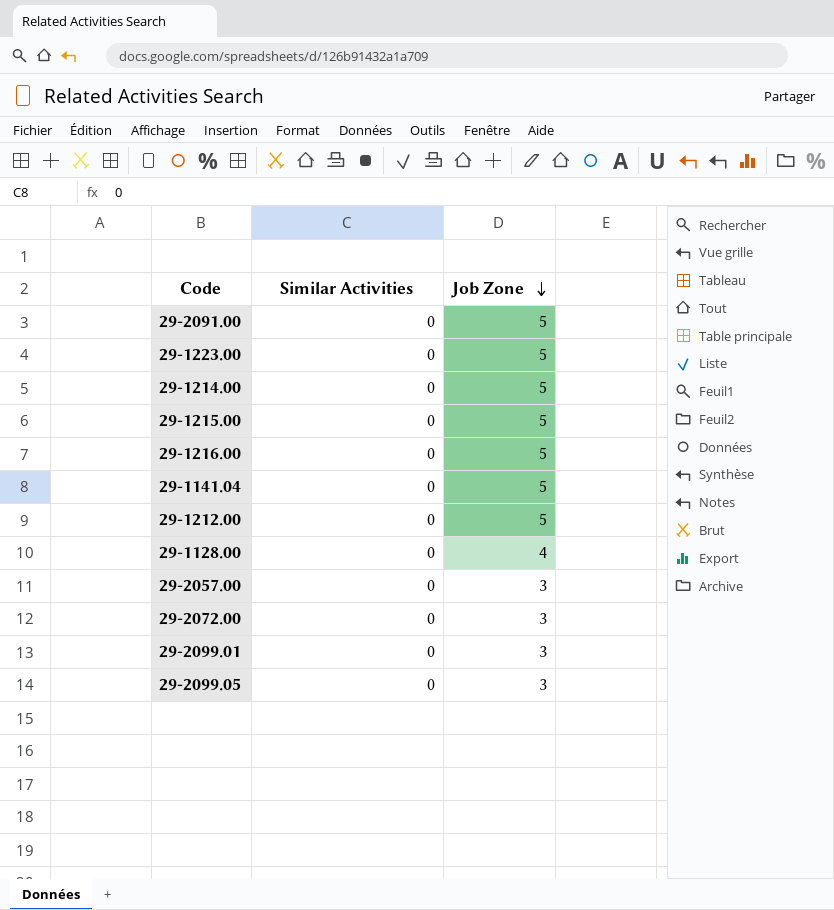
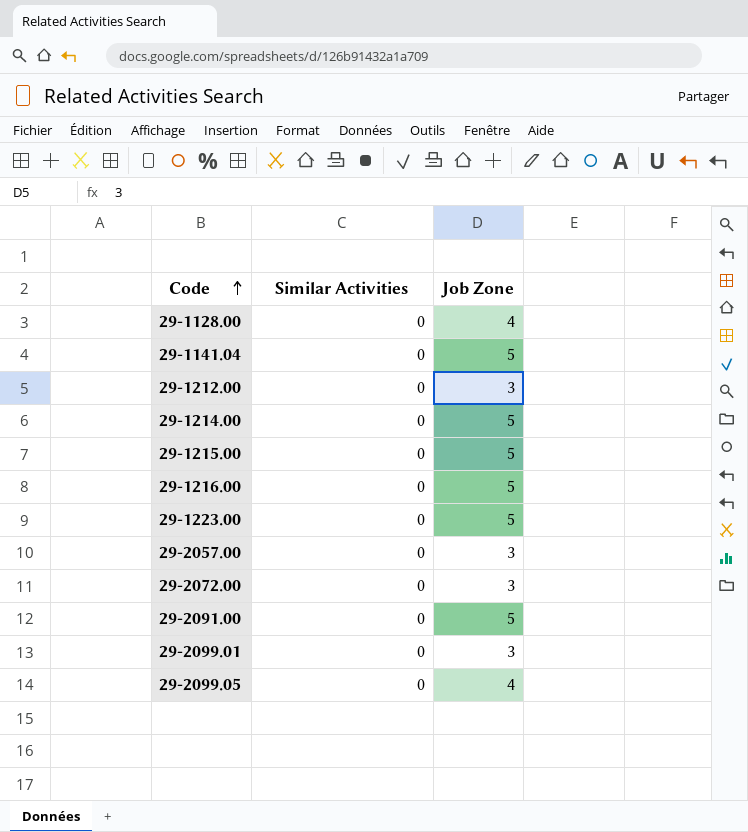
row order: Job Zone descending -> Code ascending
29-1212.00 | Job Zone: 5 -> 3
29-2099.05 | Job Zone: 3 -> 4

